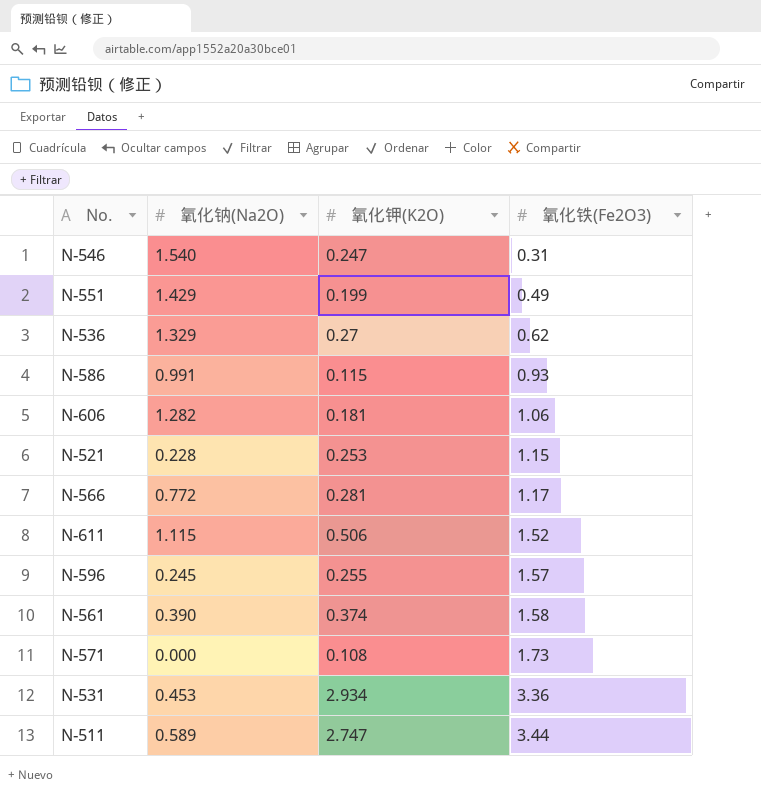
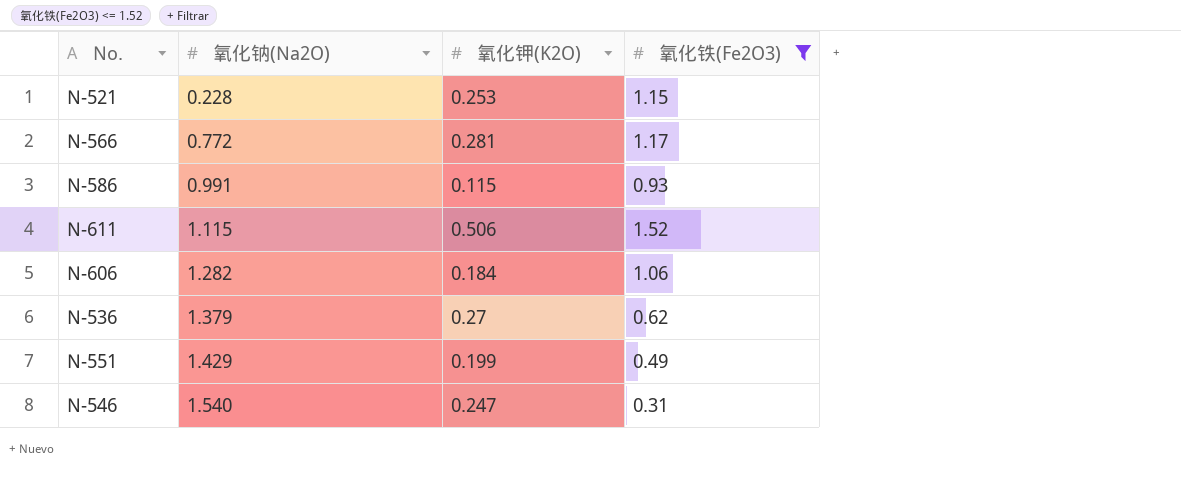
filter: none -> 氧化铁(Fe2O3) <= 1.52
row order: 氧化铁(Fe2O3) ascending -> 氧化钠(Na2O) ascending
N-606 | 氧化钾(K2O): 0.181 -> 0.184
N-536 | 氧化钠(Na2O): 1.329 -> 1.379

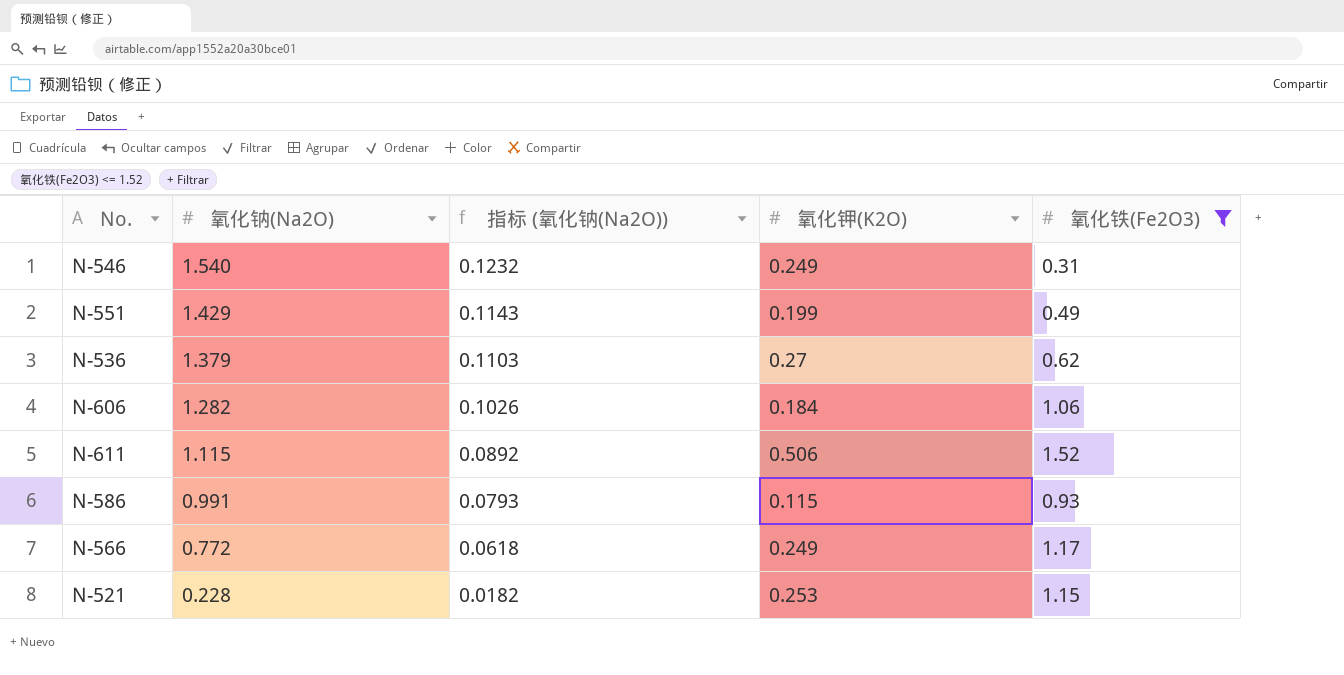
row order: 氧化钠(Na2O) ascending -> 氧化钠(Na2O) descending
column 指标 (氧化钠(Na2O)) | formula: none -> [氧化钠(Na2O)] * 0.08
N-546 | 氧化钾(K2O): 0.247 -> 0.249
N-566 | 氧化钾(K2O): 0.281 -> 0.249

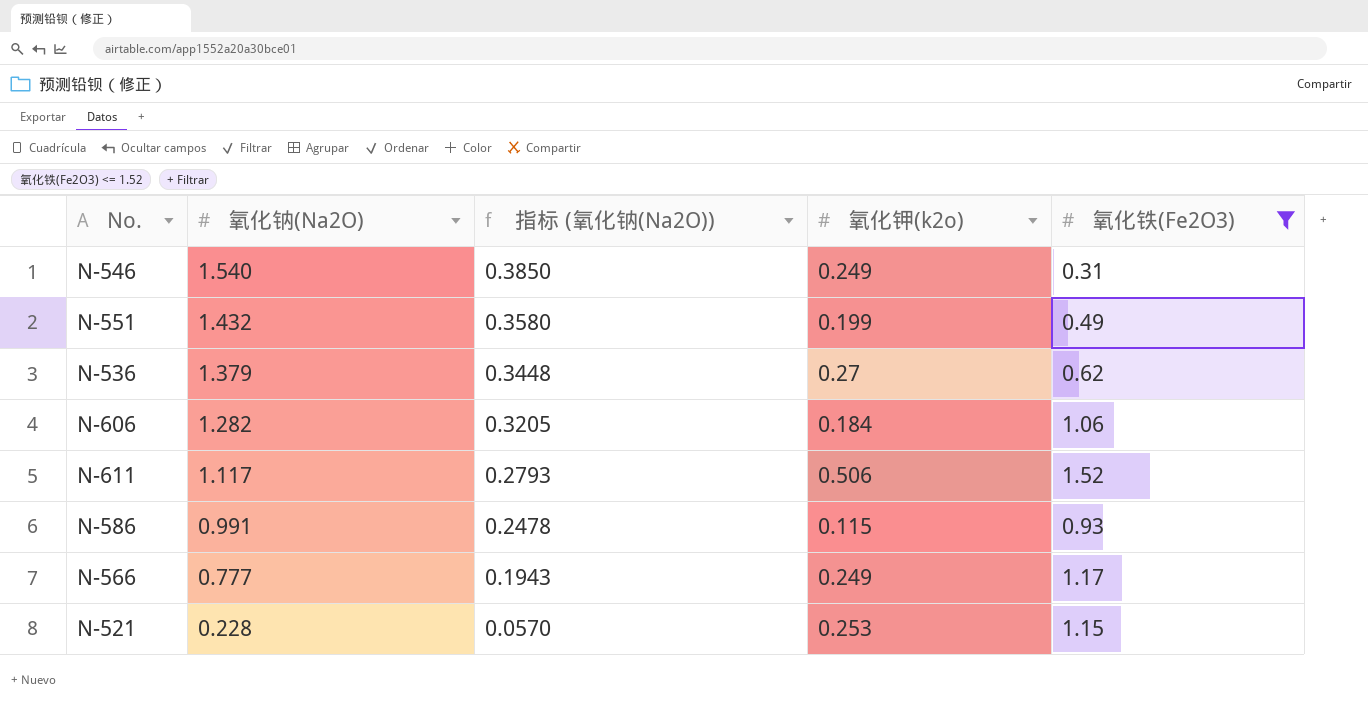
column 指标 (氧化钠(Na2O)) | formula: [氧化钠(Na2O)] * 0.08 -> [氧化钠(Na2O)] * 0.25
column name: 氧化钾(K2O) -> 氧化钾(k2o)
N-551 | 氧化钠(Na2O): 1.429 -> 1.432
N-611 | 氧化钠(Na2O): 1.115 -> 1.117
N-566 | 氧化钠(Na2O): 0.772 -> 0.777

